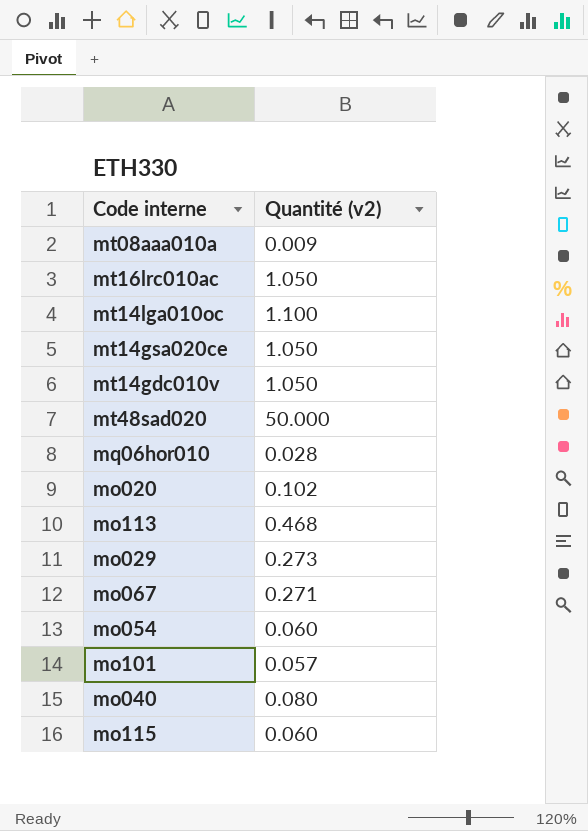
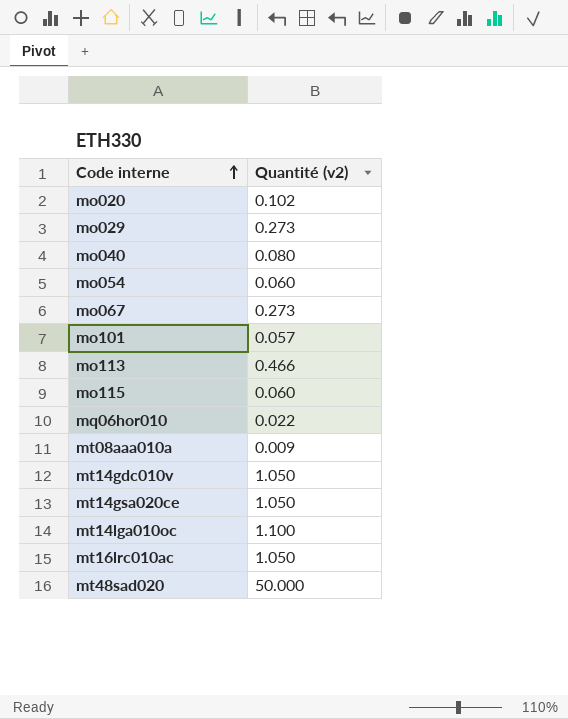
row order: none -> Code interne ascending
mo067 | Quantité (v2): 0.271 -> 0.273
mo113 | Quantité (v2): 0.468 -> 0.466
mq06hor010 | Quantité (v2): 0.028 -> 0.022

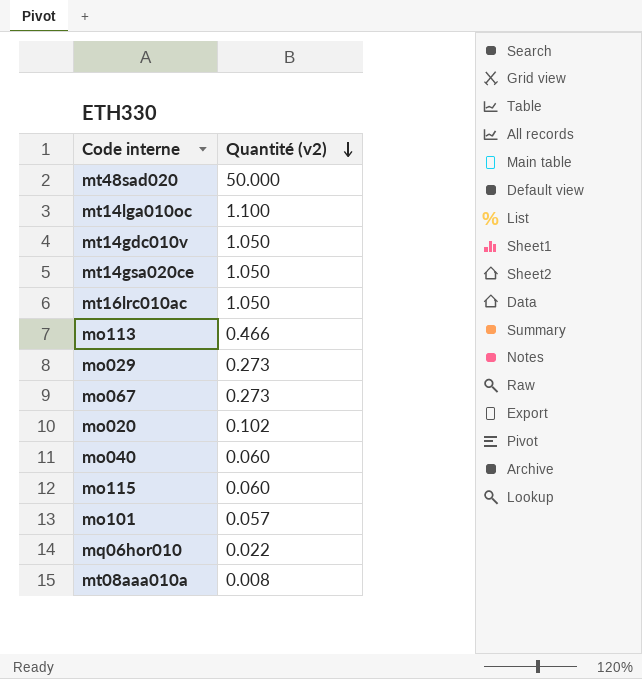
row order: Code interne ascending -> Quantité (v2) descending
row mo054: 0.060 -> none
mo040 | Quantité (v2): 0.080 -> 0.060
mt08aaa010a | Quantité (v2): 0.009 -> 0.008

